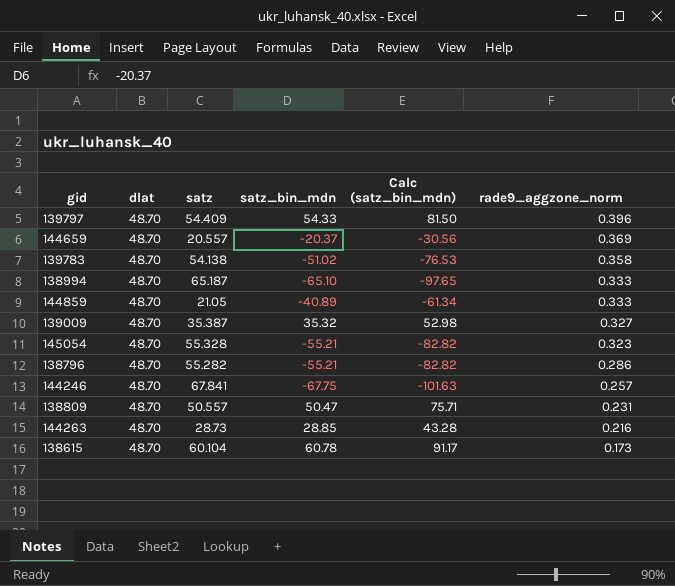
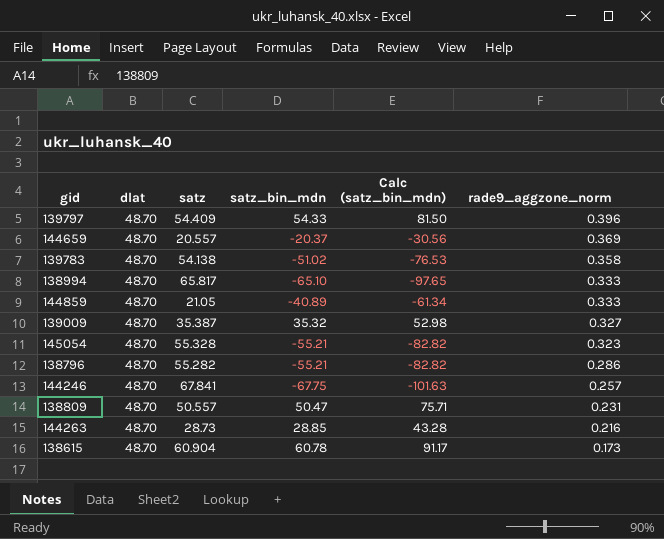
138994 | satz: 65.187 -> 65.817
138615 | satz: 60.104 -> 60.904

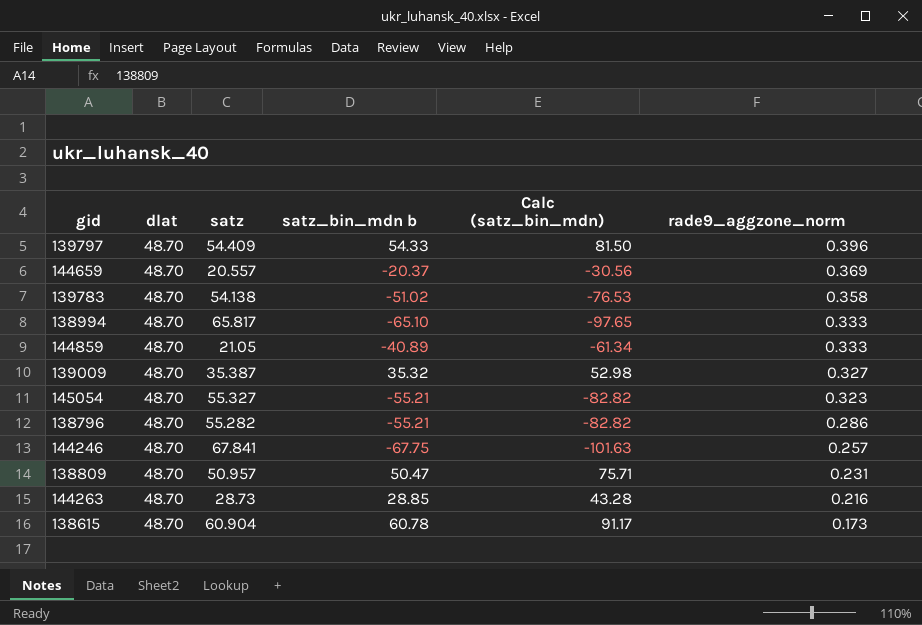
column name: satz_bin_mdn -> satz_bin_mdn b
145054 | satz: 55.328 -> 55.327
138809 | satz: 50.557 -> 50.957

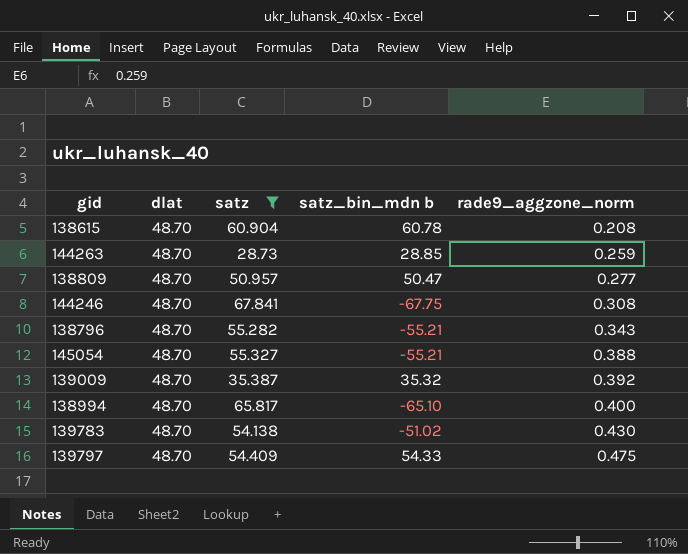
filter: none -> satz >= 28.73
row order: rade9_aggzone_norm descending -> rade9_aggzone_norm ascending
column Calc (satz_bin_mdn) | formula: [satz_bin_mdn b] * 1.5 -> none
138615 | rade9_aggzone_norm: 0.173 -> 0.208
144263 | rade9_aggzone_norm: 0.216 -> 0.259
138809 | rade9_aggzone_norm: 0.231 -> 0.277
144246 | rade9_aggzone_norm: 0.257 -> 0.308
138796 | rade9_aggzone_norm: 0.286 -> 0.343
145054 | rade9_aggzone_norm: 0.323 -> 0.388
139009 | rade9_aggzone_norm: 0.327 -> 0.392
138994 | rade9_aggzone_norm: 0.333 -> 0.400
139783 | rade9_aggzone_norm: 0.358 -> 0.430
139797 | rade9_aggzone_norm: 0.396 -> 0.475

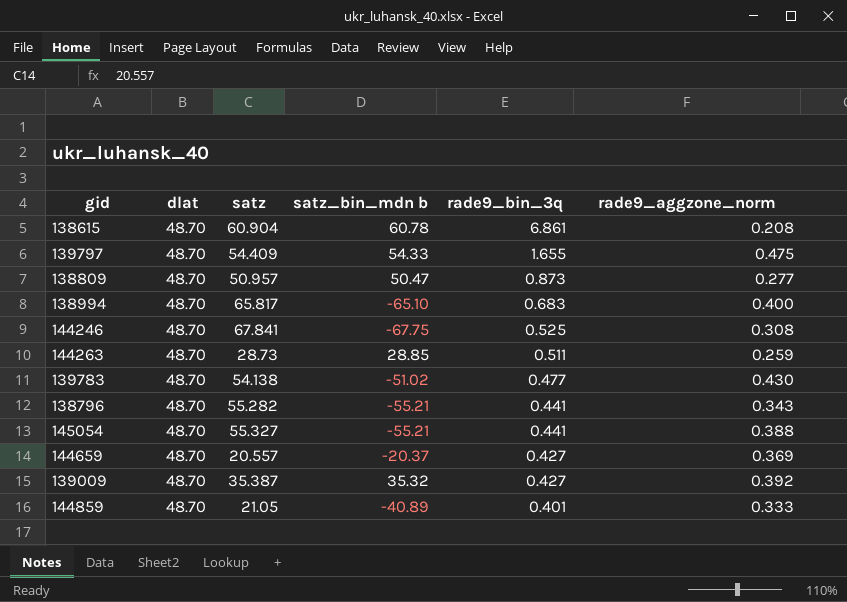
filter: satz >= 28.73 -> none
row order: rade9_aggzone_norm ascending -> rade9_bin_3q descending
column rade9_bin_3q | position: none -> 5

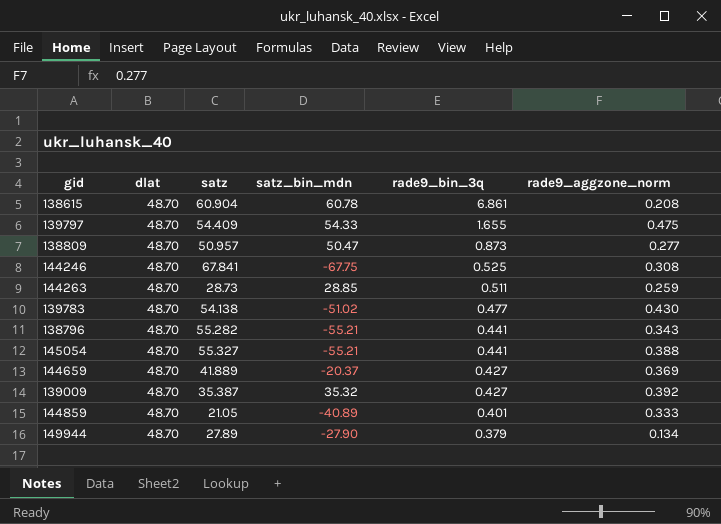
column name: satz_bin_mdn b -> satz_bin_mdn
row 138994: 48.70 | 65.817 | -65.10 | 0.683 | 0.400 -> none
144659 | satz: 20.557 -> 41.889
row 149944: none -> 48.70 | 27.89 | -27.90 | 0.379 | 0.134

